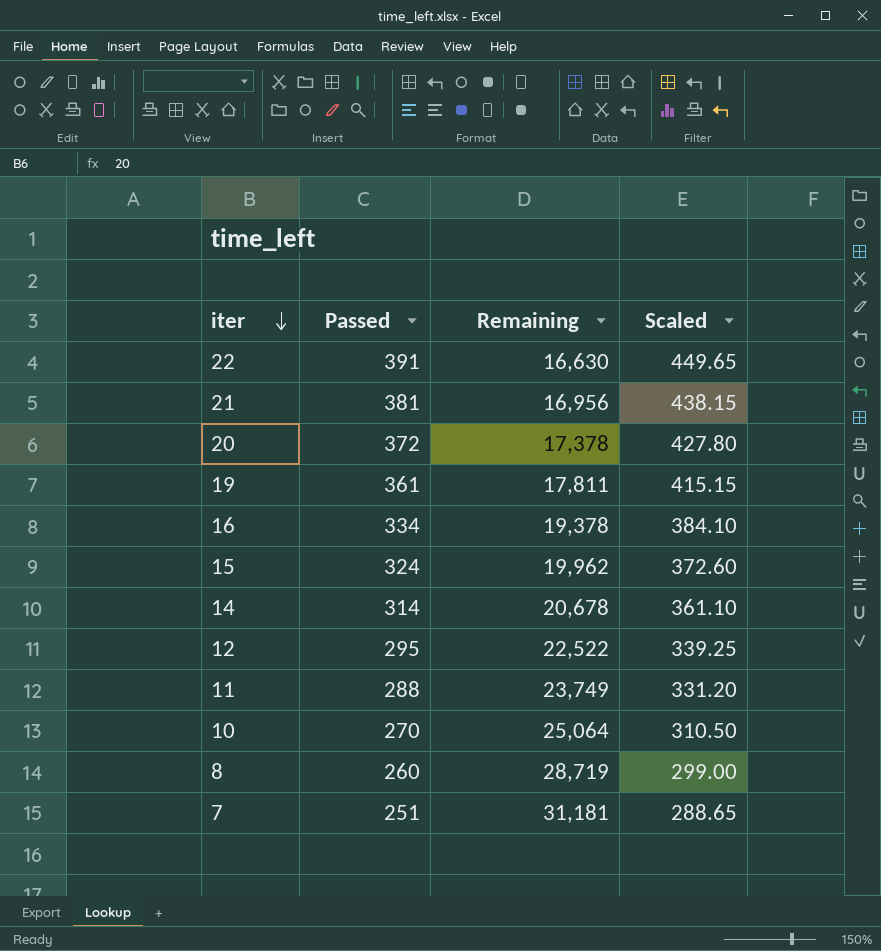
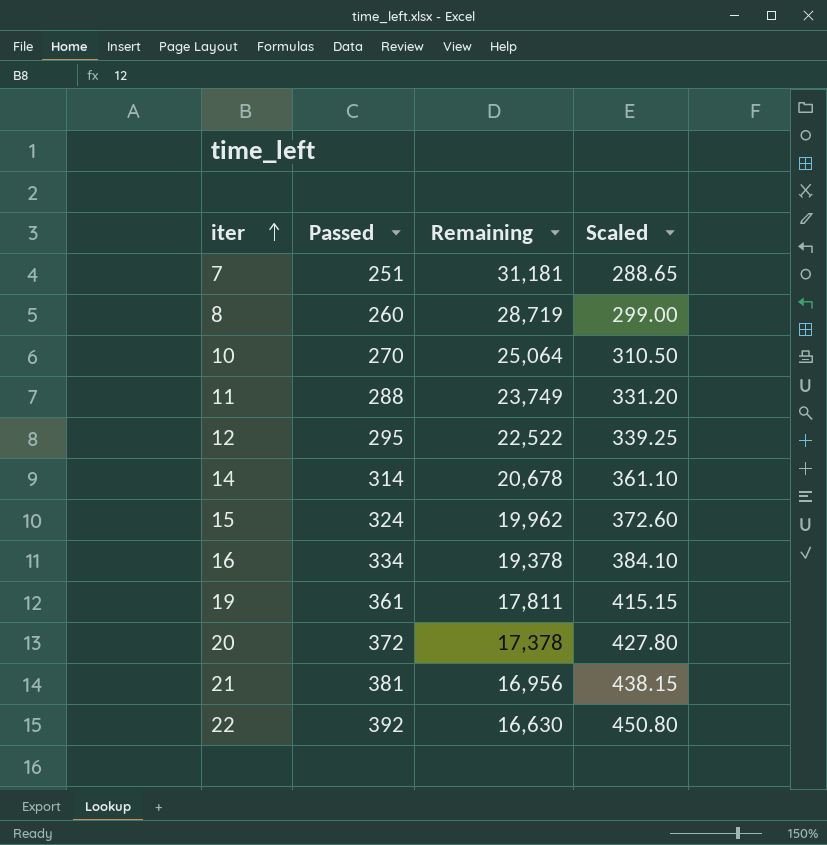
row order: iter descending -> iter ascending
22 | Passed: 391 -> 392
22 | Scaled: 449.65 -> 450.80

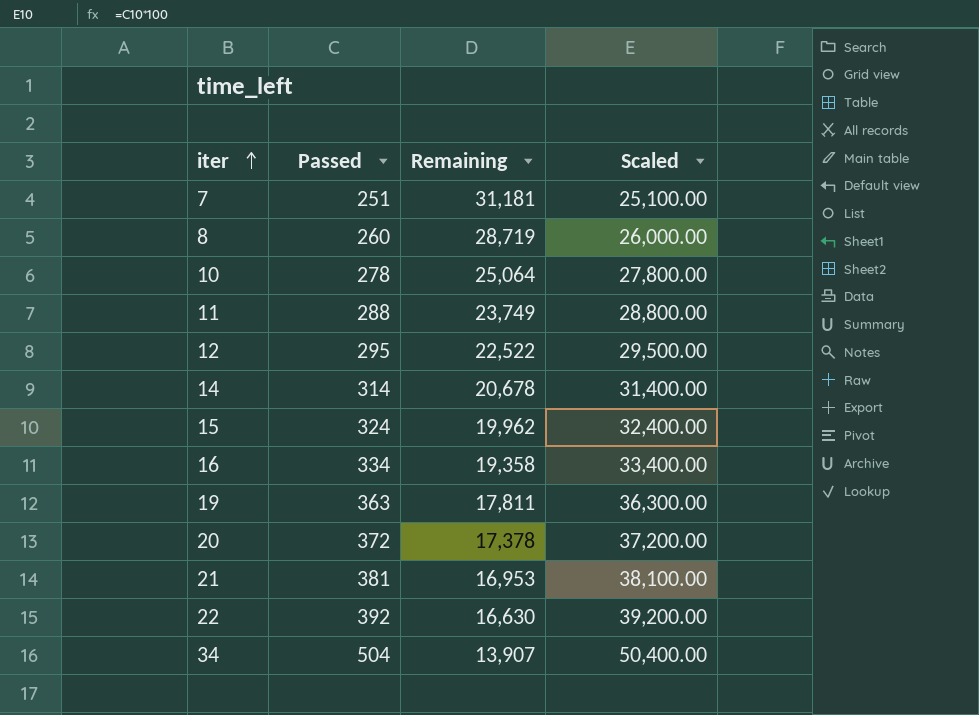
column Scaled | formula: [Passed] * 1.15 -> [Passed] * 100
10 | Passed: 270 -> 278
16 | Remaining: 19,378 -> 19,358
19 | Passed: 361 -> 363
21 | Remaining: 16,956 -> 16,953
row 34: none -> 504 | 13,907 | 50,400.00

